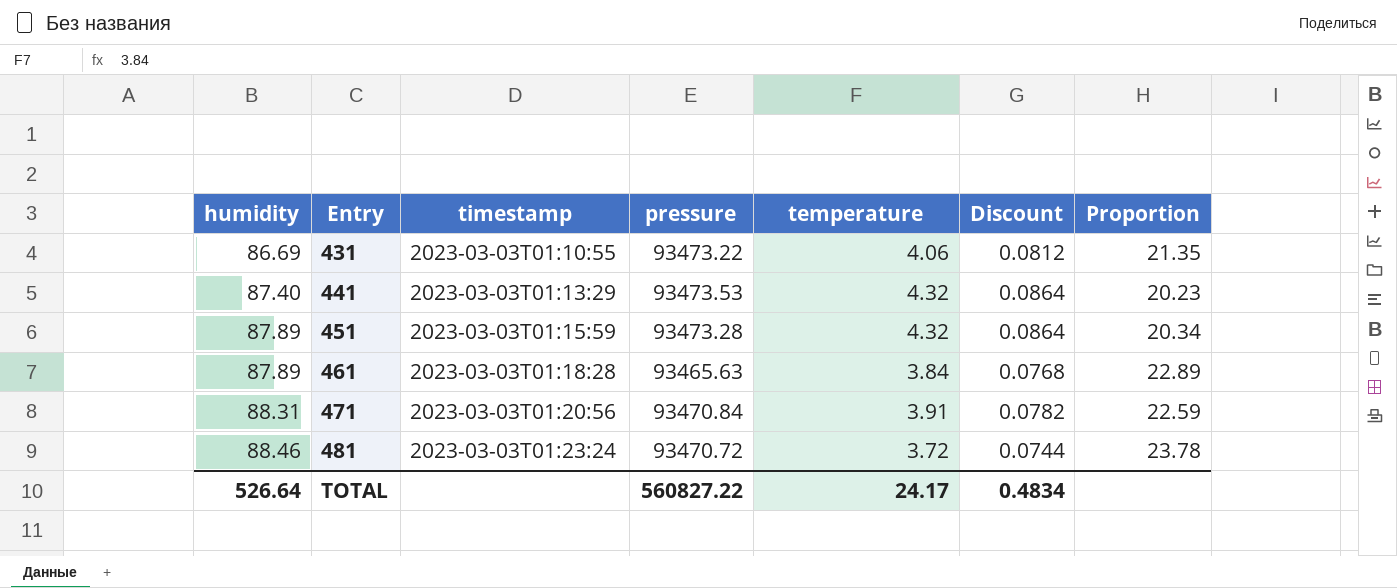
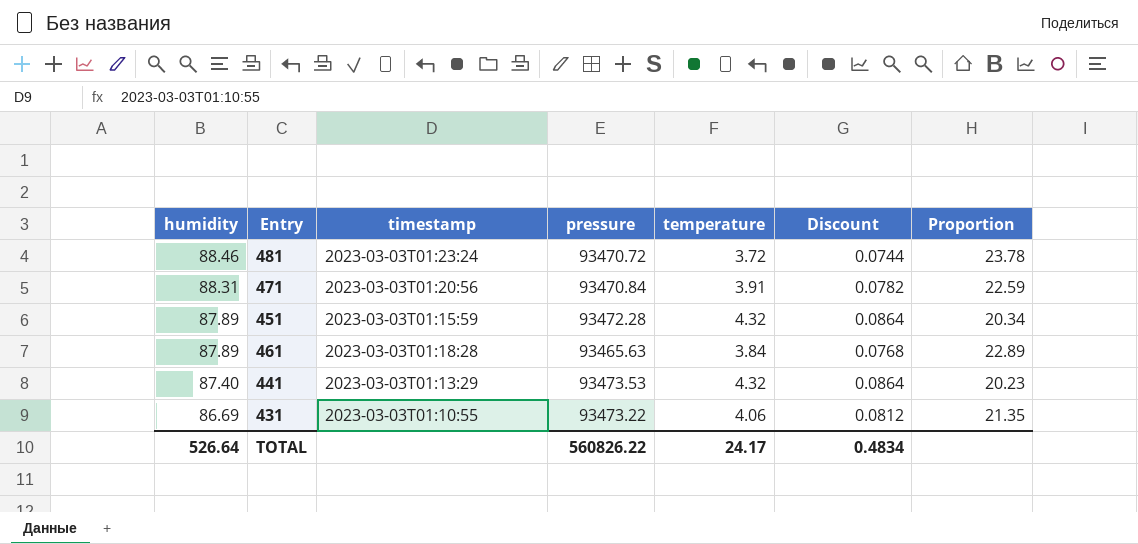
row order: humidity ascending -> humidity descending
451 | pressure: 93473.28 -> 93472.28
TOTAL | pressure: 560827.22 -> 560826.22

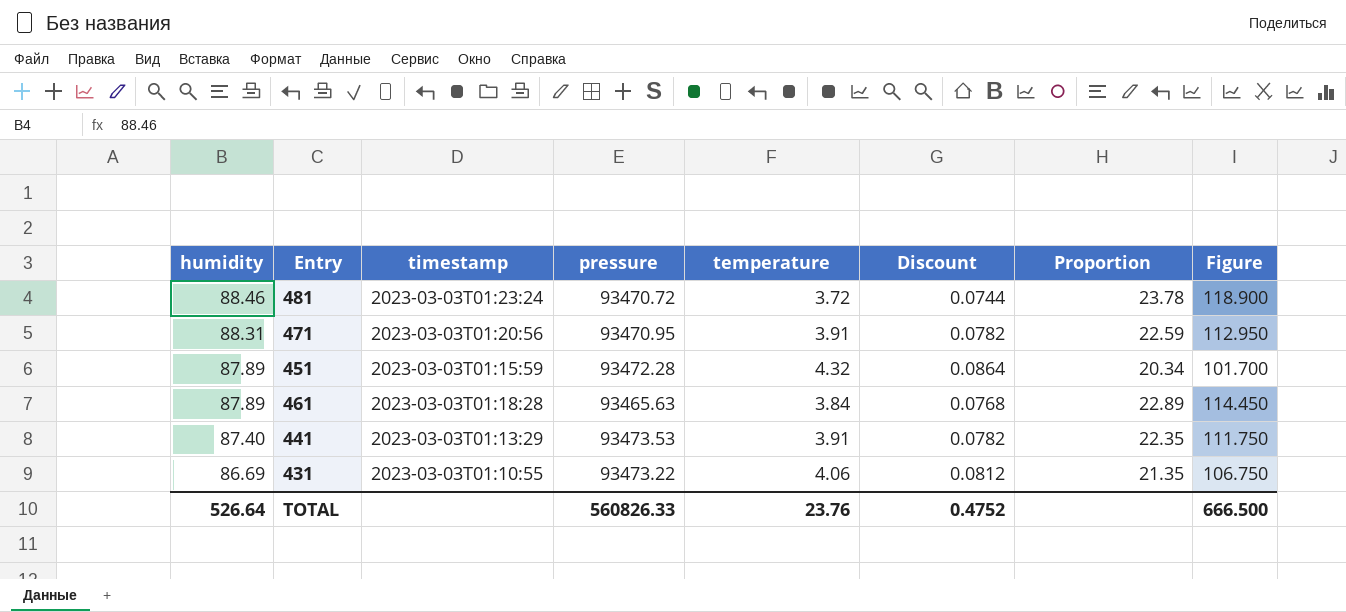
column Figure | formula: none -> [Proportion] * 5
471 | pressure: 93470.84 -> 93470.95
441 | temperature: 4.32 -> 3.91
441 | Discount: 0.0864 -> 0.0782
441 | Proportion: 20.23 -> 22.35
TOTAL | pressure: 560826.22 -> 560826.33
TOTAL | temperature: 24.17 -> 23.76
TOTAL | Discount: 0.4834 -> 0.4752

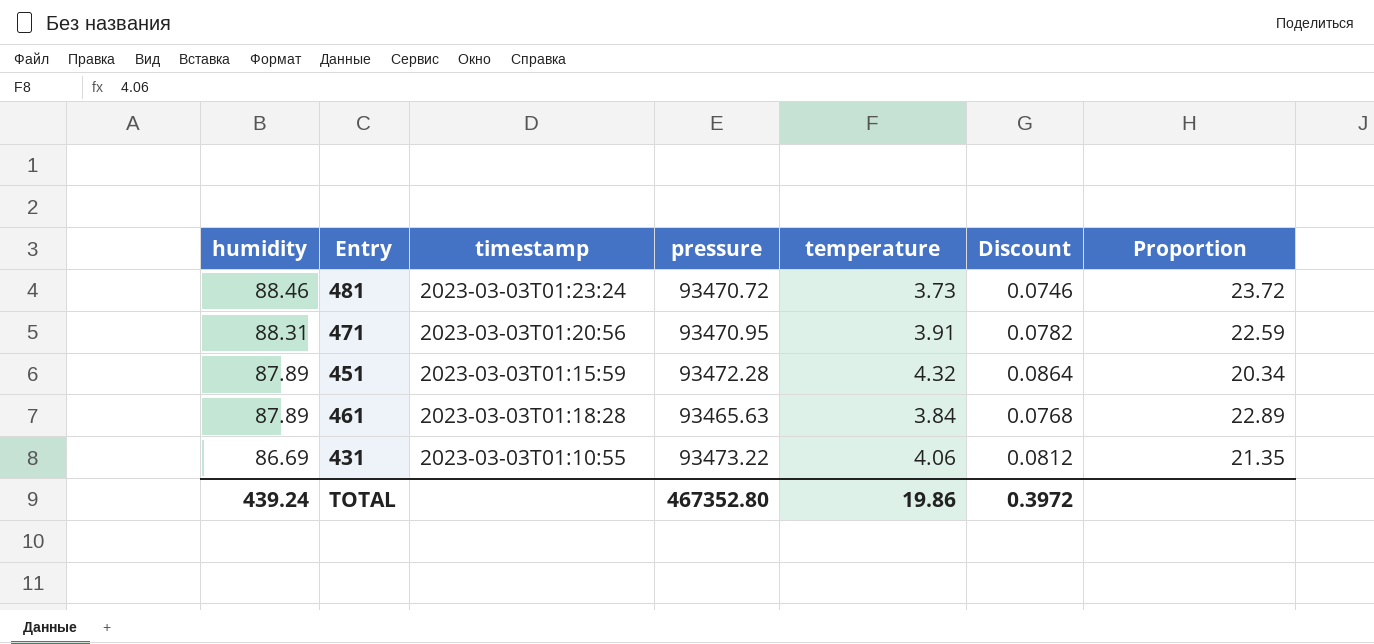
column Figure | formula: [Proportion] * 5 -> none
row 441: 87.40 | 2023-03-03T01:13:29 | 93473.53 | 3.91 | 0.0782 | 22.35 | 111.750 -> none
481 | temperature: 3.72 -> 3.73
481 | Discount: 0.0744 -> 0.0746
481 | Proportion: 23.78 -> 23.72
TOTAL | humidity: 526.64 -> 439.24
TOTAL | pressure: 560826.33 -> 467352.80
TOTAL | temperature: 23.76 -> 19.86
TOTAL | Discount: 0.4752 -> 0.3972

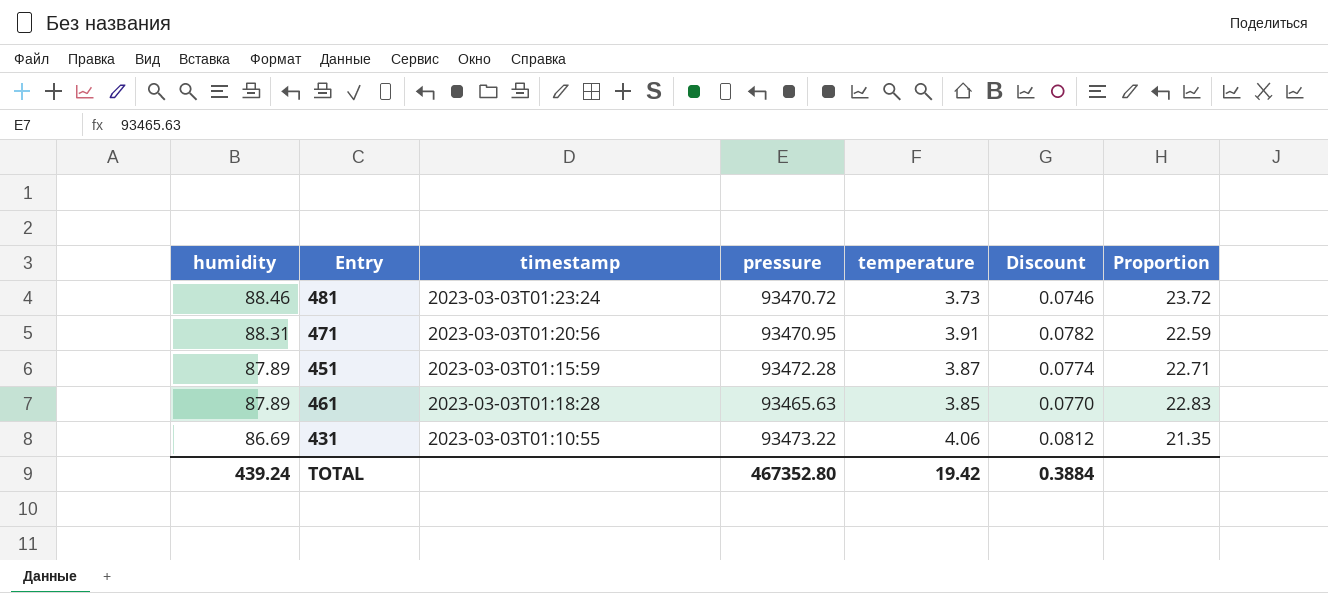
451 | temperature: 4.32 -> 3.87
451 | Discount: 0.0864 -> 0.0774
451 | Proportion: 20.34 -> 22.71
461 | temperature: 3.84 -> 3.85
461 | Discount: 0.0768 -> 0.0770
461 | Proportion: 22.89 -> 22.83
TOTAL | temperature: 19.86 -> 19.42
TOTAL | Discount: 0.3972 -> 0.3884

